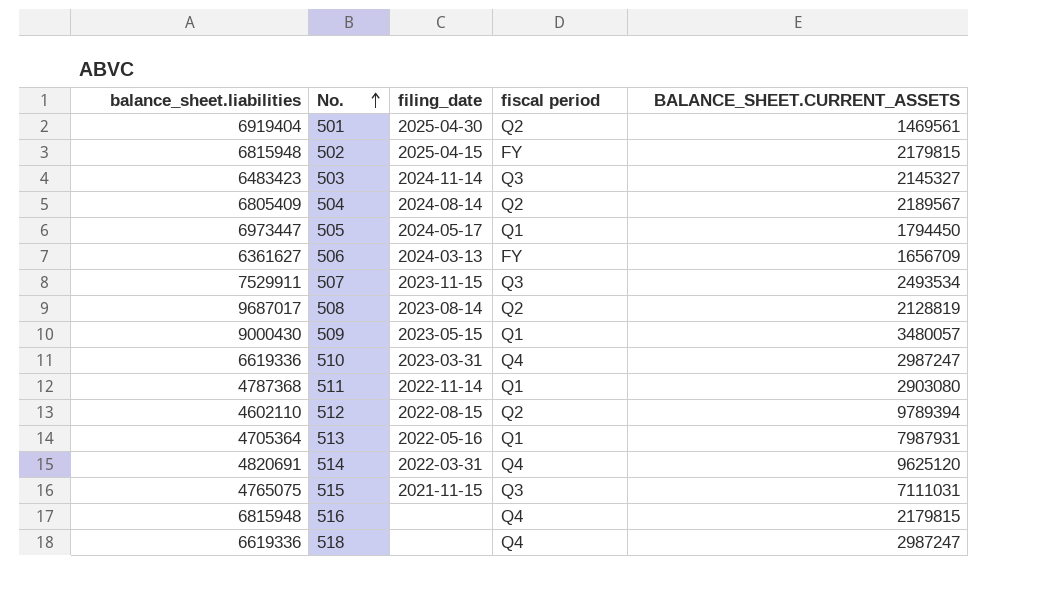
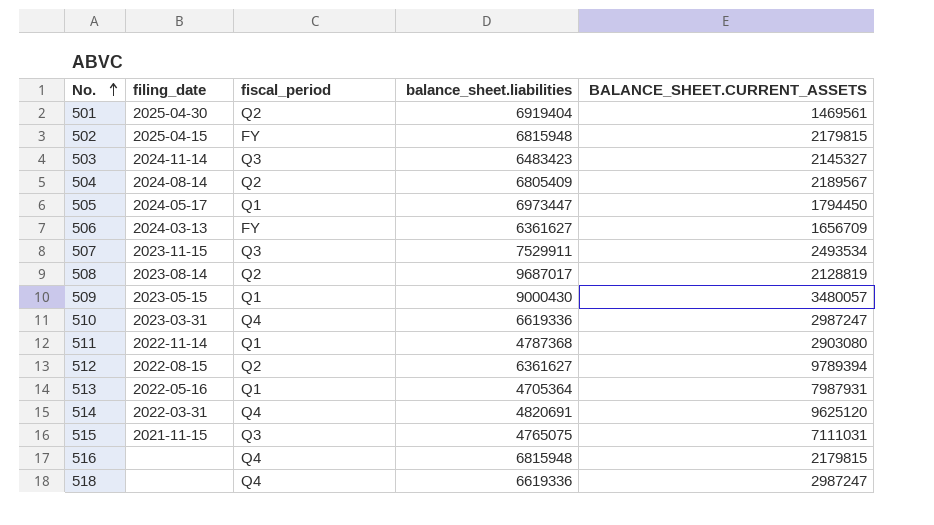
column name: fiscal period -> fiscal_period
column balance_sheet.liabilities | position: 1 -> 4
512 | balance_sheet.liabilities: 4602110 -> 6361627

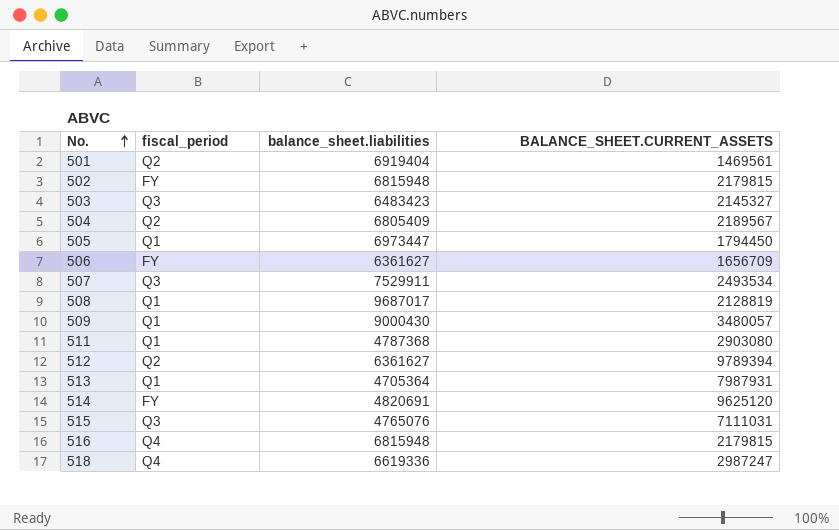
column filing_date | position: 2 -> none
row 510: 2023-03-31 | Q4 | 6619336 | 2987247 -> none
508 | fiscal_period: Q2 -> Q1
514 | fiscal_period: Q4 -> FY
515 | balance_sheet.liabilities: 4765075 -> 4765076

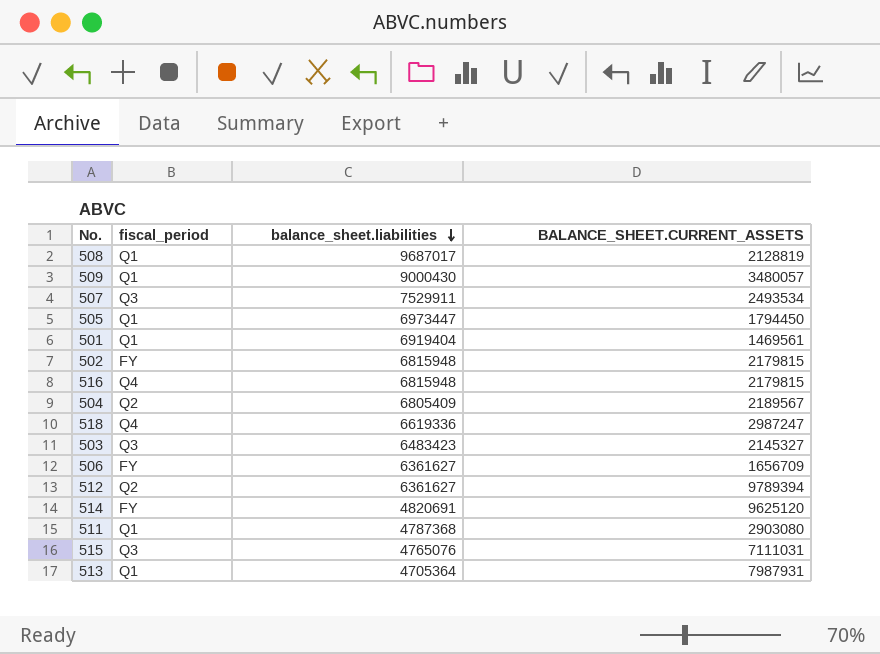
row order: No. ascending -> balance_sheet.liabilities descending
501 | fiscal_period: Q2 -> Q1

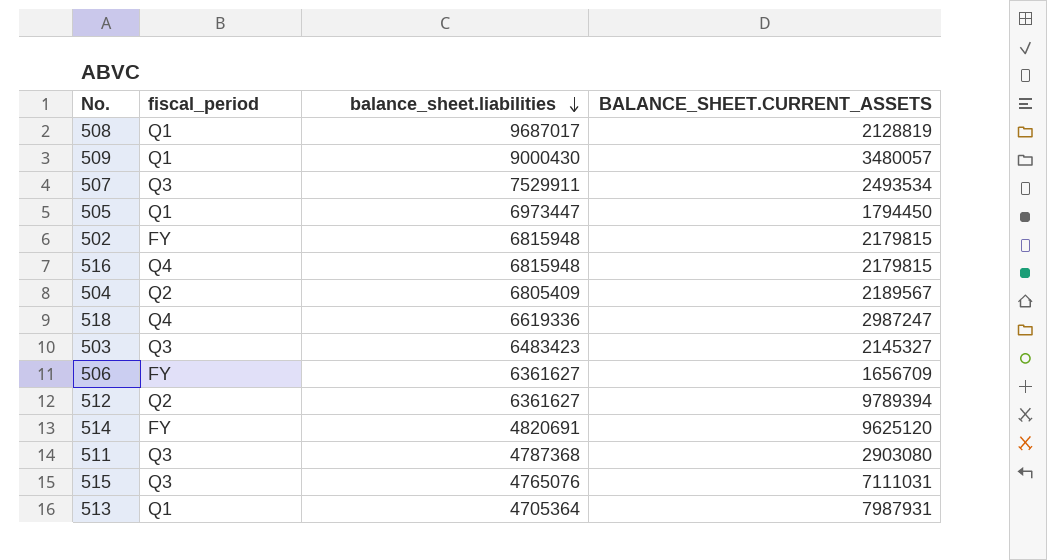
row 501: Q1 | 6919404 | 1469561 -> none
511 | fiscal_period: Q1 -> Q3

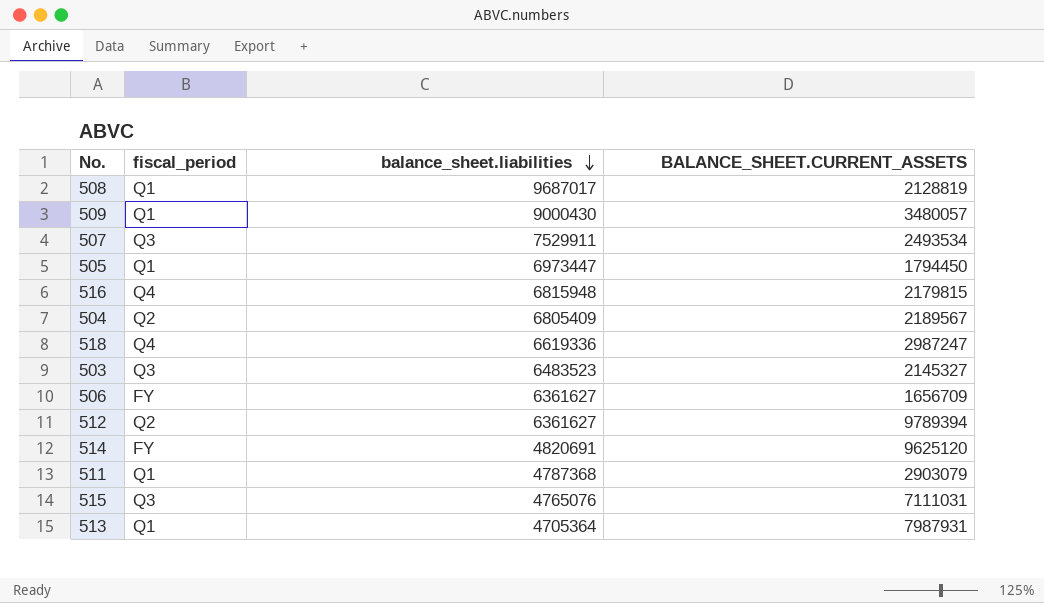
row 502: FY | 6815948 | 2179815 -> none
503 | balance_sheet.liabilities: 6483423 -> 6483523
511 | fiscal_period: Q3 -> Q1
511 | BALANCE_SHEET.CURRENT_ASSETS: 2903080 -> 2903079

